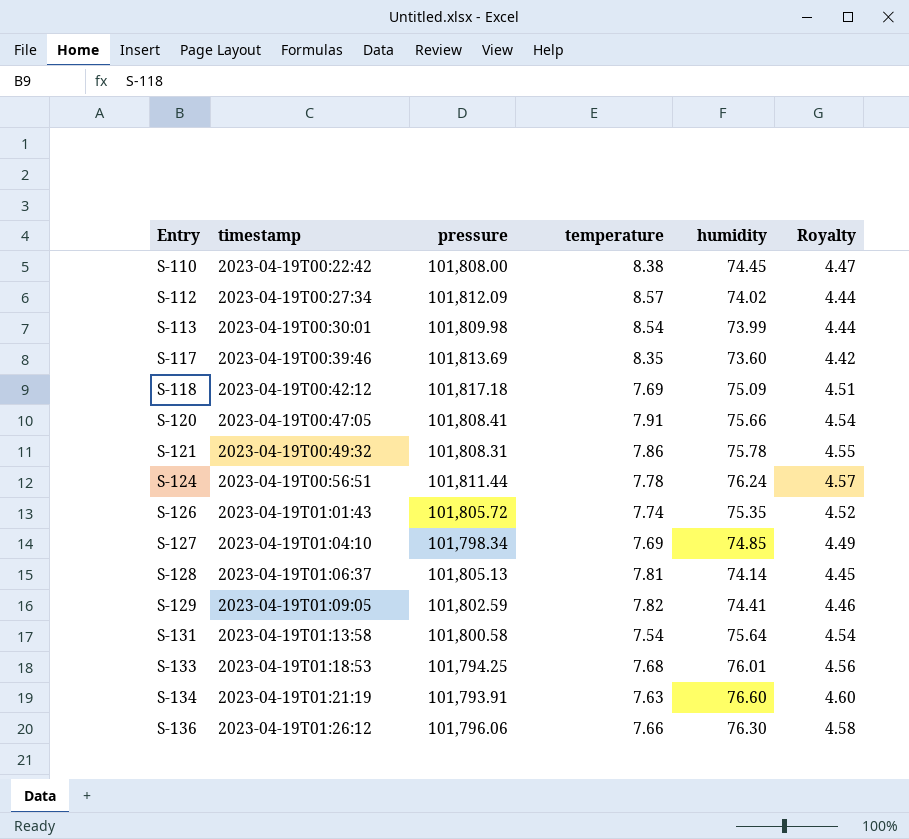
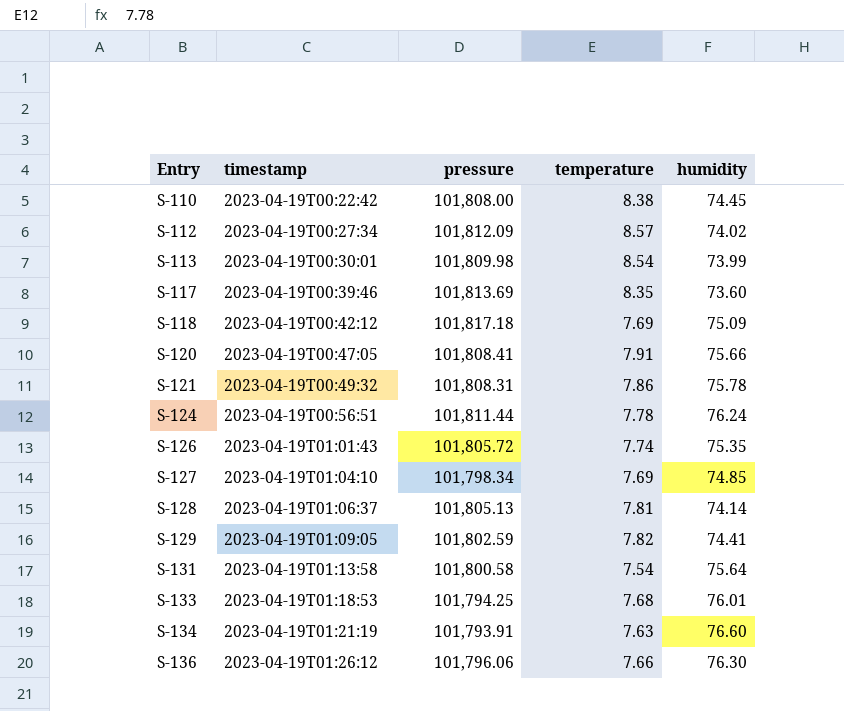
column Royalty | formula: [humidity] * 0.06 -> none

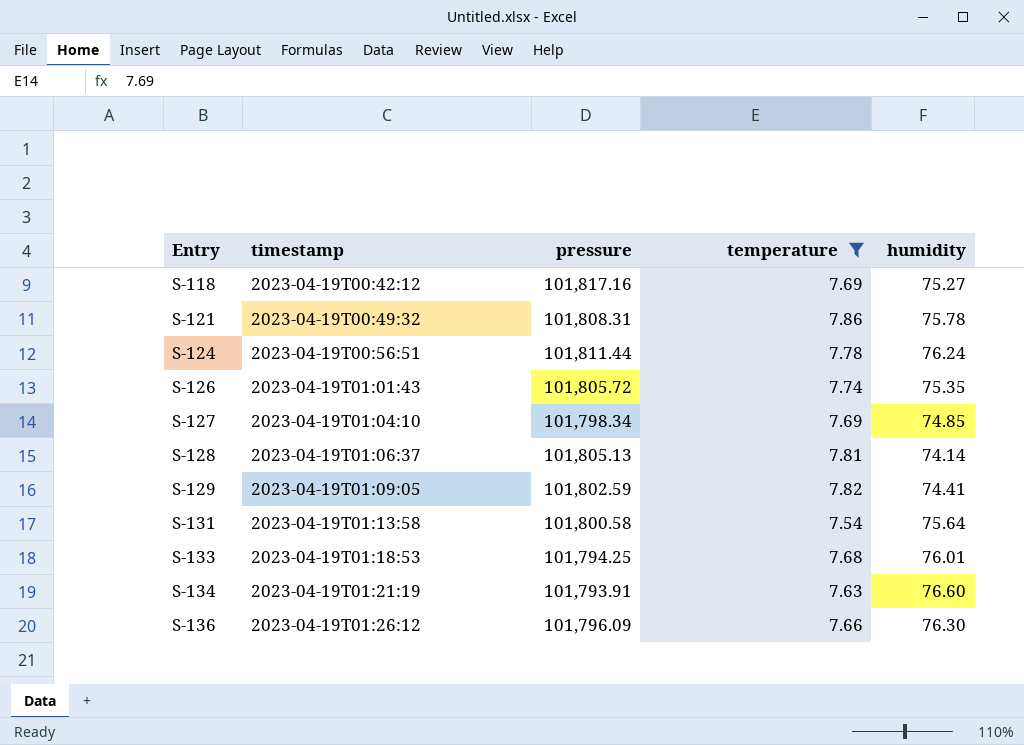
filter: none -> temperature <= 7.86
S-118 | pressure: 101,817.18 -> 101,817.16
S-118 | humidity: 75.09 -> 75.27
S-136 | pressure: 101,796.06 -> 101,796.09

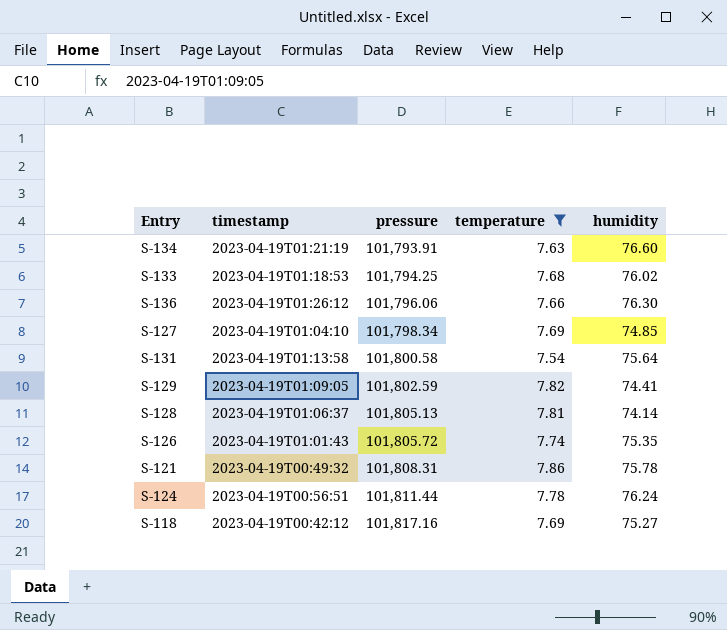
row order: Entry ascending -> pressure ascending
S-133 | humidity: 76.01 -> 76.02
S-136 | pressure: 101,796.09 -> 101,796.06

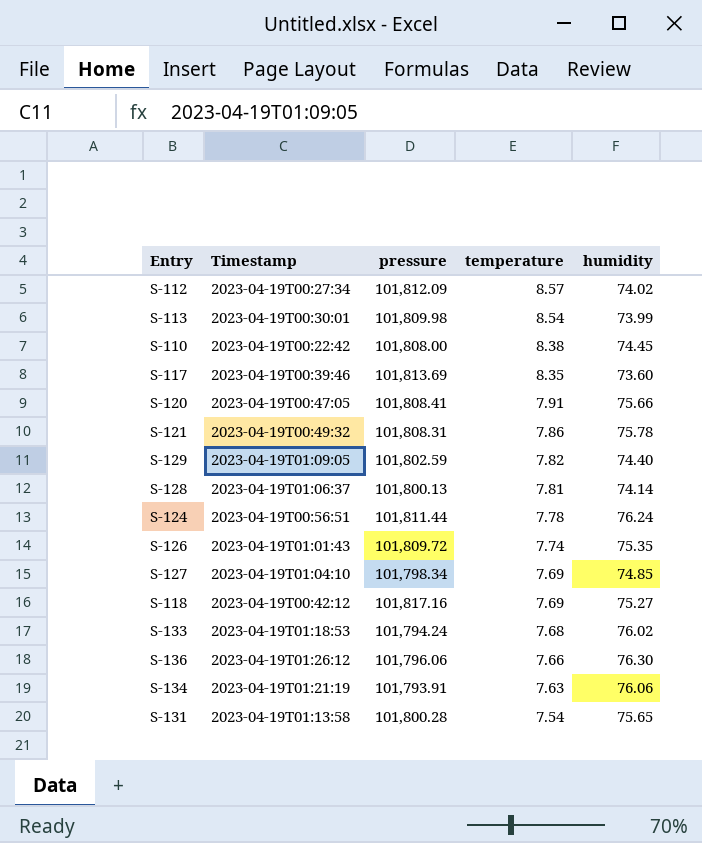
filter: temperature <= 7.86 -> none
row order: pressure ascending -> temperature descending
column name: timestamp -> Timestamp
S-129 | humidity: 74.41 -> 74.40
S-128 | pressure: 101,805.13 -> 101,800.13
S-126 | pressure: 101,805.72 -> 101,809.72
S-133 | pressure: 101,794.25 -> 101,794.24
S-134 | humidity: 76.60 -> 76.06
S-131 | pressure: 101,800.58 -> 101,800.28
S-131 | humidity: 75.64 -> 75.65

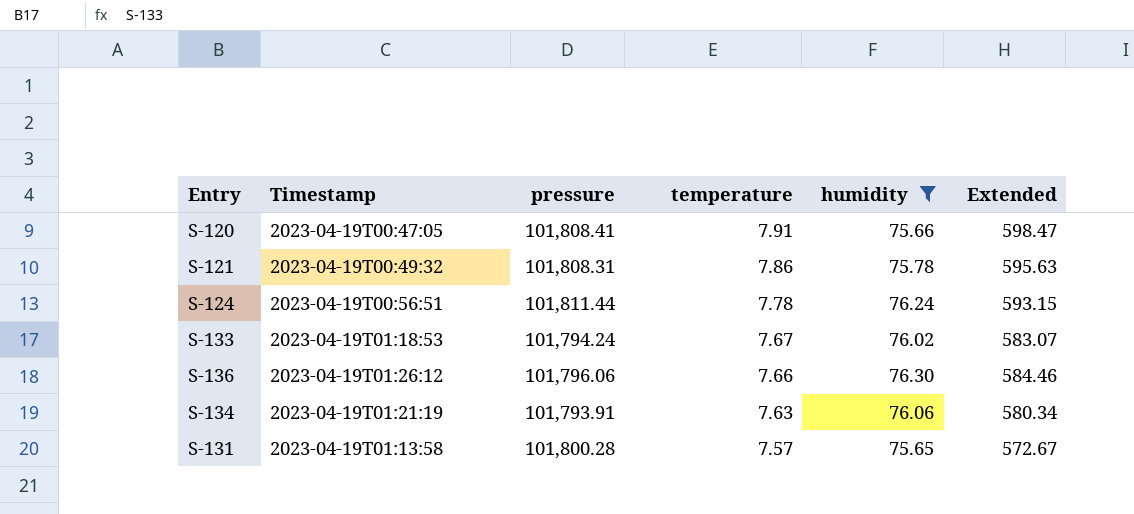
filter: none -> humidity >= 75.65
column Extended | formula: none -> [temperature] * [humidity]
S-133 | temperature: 7.68 -> 7.67
S-131 | temperature: 7.54 -> 7.57

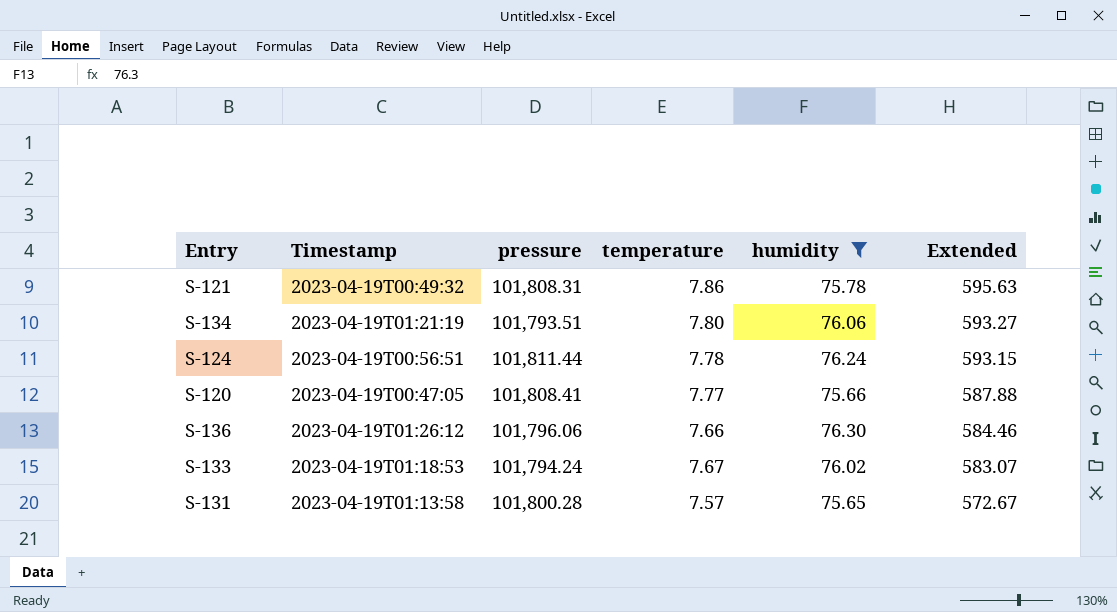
row order: temperature descending -> Extended descending
S-134 | pressure: 101,793.91 -> 101,793.51
S-134 | temperature: 7.63 -> 7.80
S-134 | Extended: 580.34 -> 593.27
S-120 | temperature: 7.91 -> 7.77
S-120 | Extended: 598.47 -> 587.88

